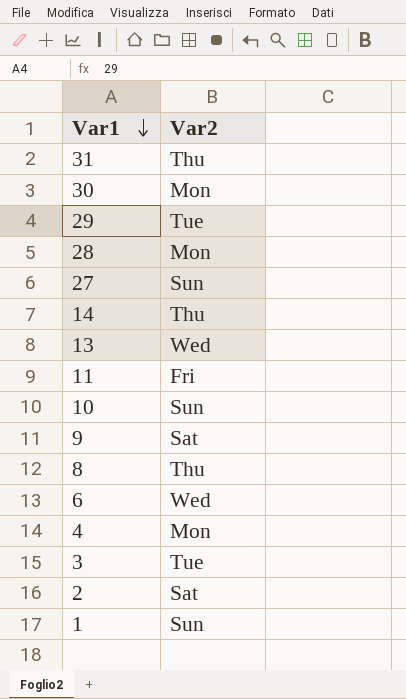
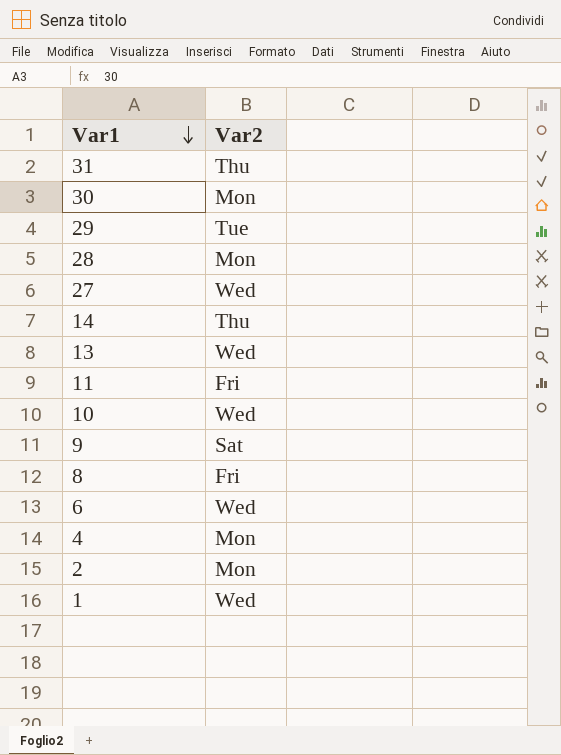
row 3: Tue -> none
27 | Var2: Sun -> Wed
10 | Var2: Sun -> Wed
8 | Var2: Thu -> Fri
2 | Var2: Sat -> Mon
1 | Var2: Sun -> Wed

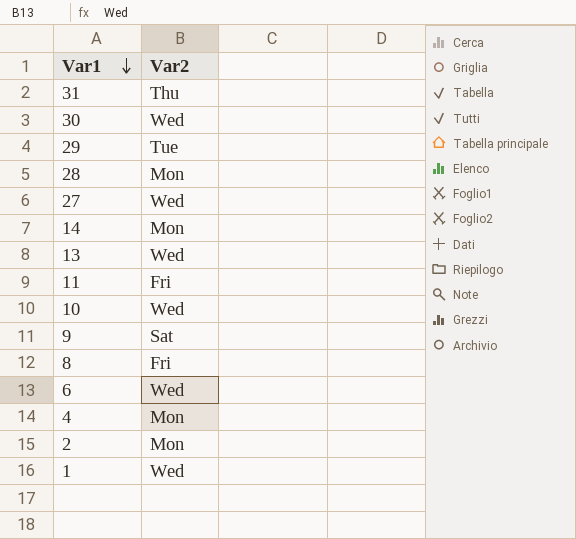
30 | Var2: Mon -> Wed
14 | Var2: Thu -> Mon

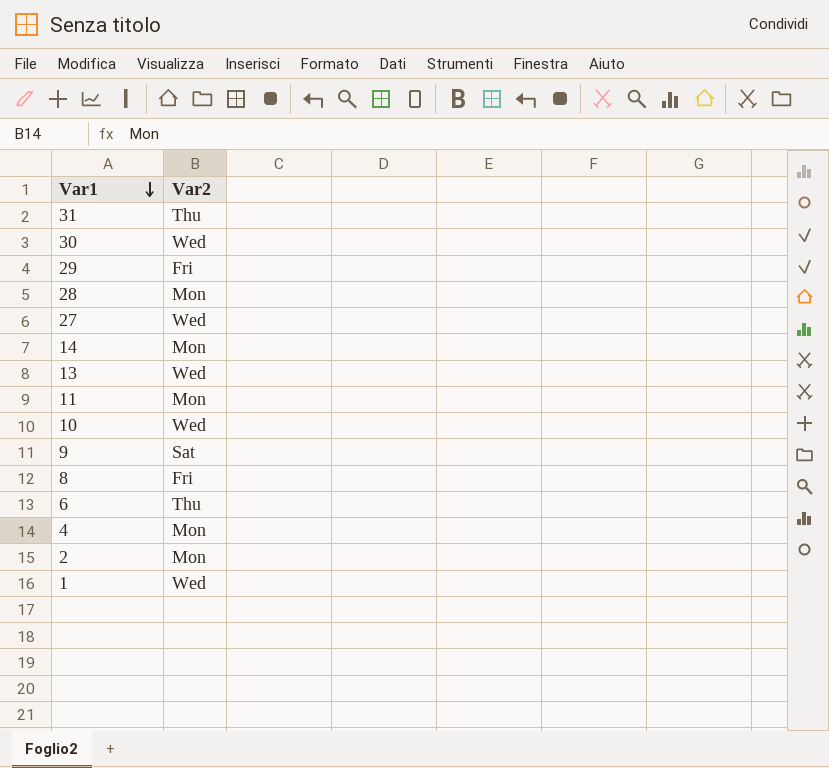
29 | Var2: Tue -> Fri
11 | Var2: Fri -> Mon
6 | Var2: Wed -> Thu

